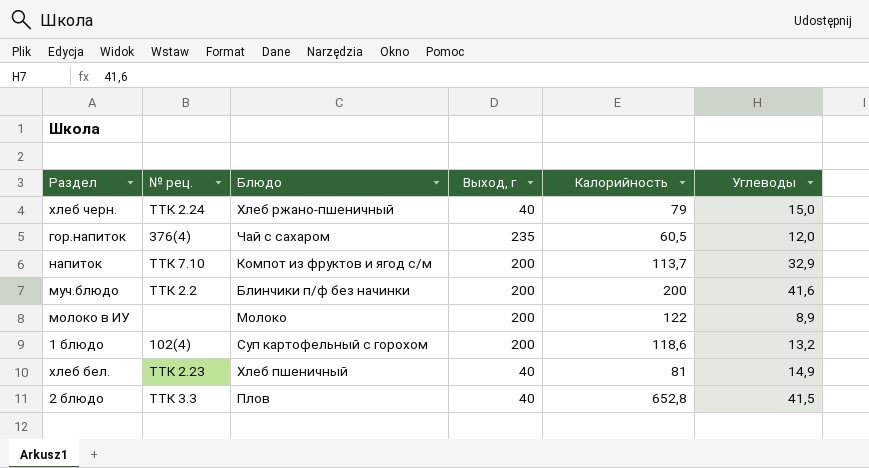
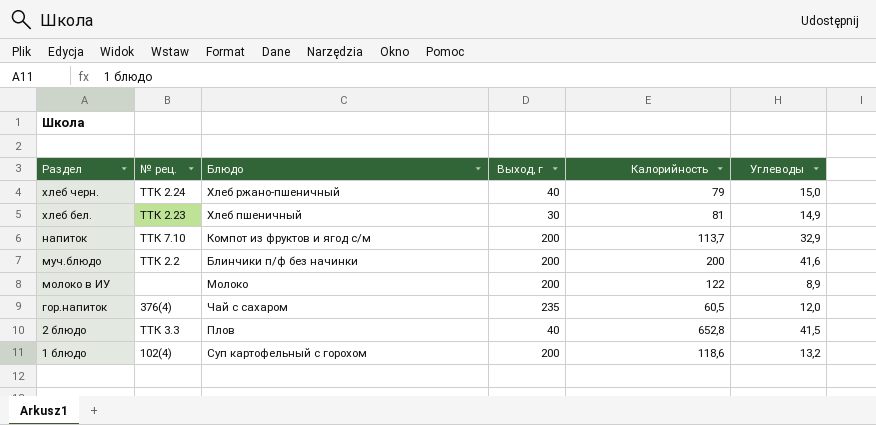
row order: none -> Раздел descending
хлеб бел. | Выход, г: 40 -> 30

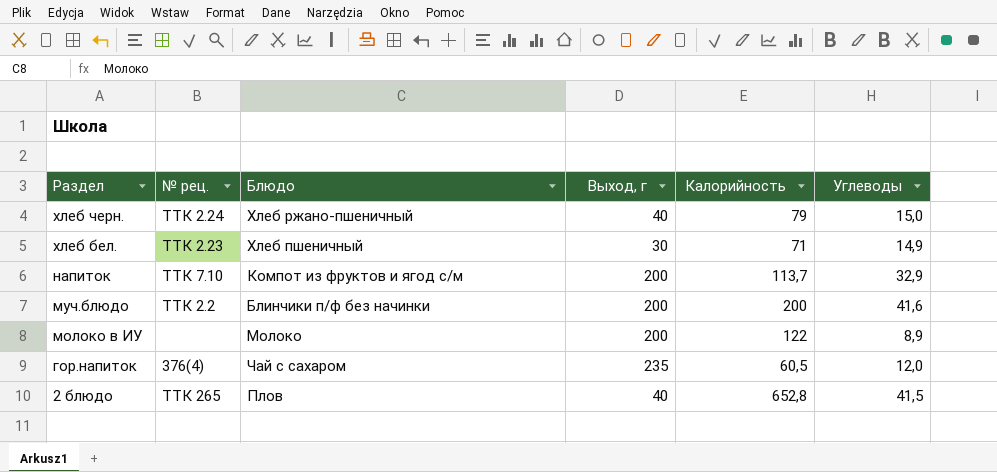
row 1 блюдо: 102(4) | Суп картофельный с горохом | 200 | 118,6 | 13,2 -> none
хлеб бел. | Калорийность: 81 -> 71
2 блюдо | № рец.: ТТК 3.3 -> ТТК 265

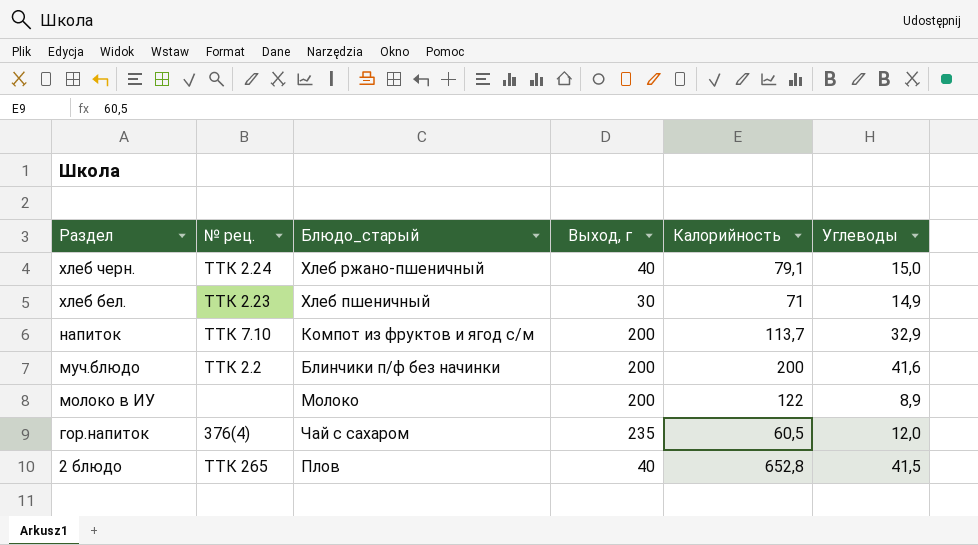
column name: Блюдо -> Блюдо_старый
хлеб черн. | Калорийность: 79 -> 79,1

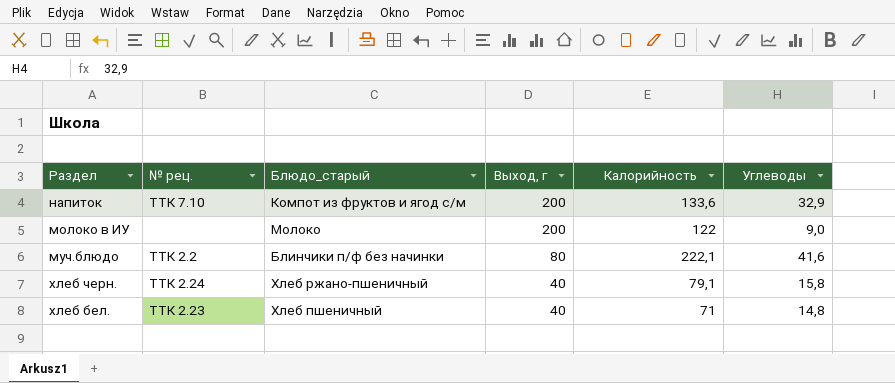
row order: Раздел descending -> Выход, г descending
row гор.напиток: 376(4) | Чай с сахаром | 235 | 60,5 | 12,0 -> none
row 2 блюдо: ТТК 265 | Плов | 40 | 652,8 | 41,5 -> none
напиток | Калорийность: 113,7 -> 133,6
молоко в ИУ | Углеводы: 8,9 -> 9,0
муч.блюдо | Выход, г: 200 -> 80
муч.блюдо | Калорийность: 200 -> 222,1
хлеб черн. | Углеводы: 15,0 -> 15,8
хлеб бел. | Выход, г: 30 -> 40
хлеб бел. | Углеводы: 14,9 -> 14,8

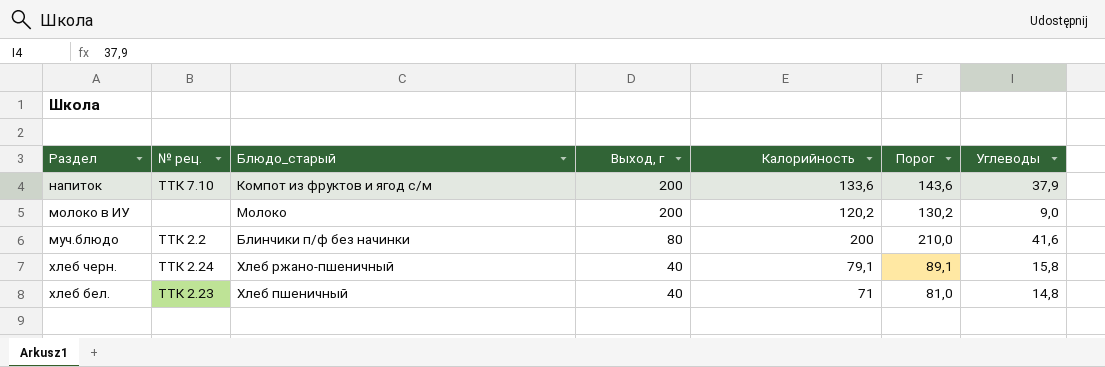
column Порог | formula: none -> [Калорийность] + 10
напиток | Углеводы: 32,9 -> 37,9
молоко в ИУ | Калорийность: 122 -> 120,2
муч.блюдо | Калорийность: 222,1 -> 200

